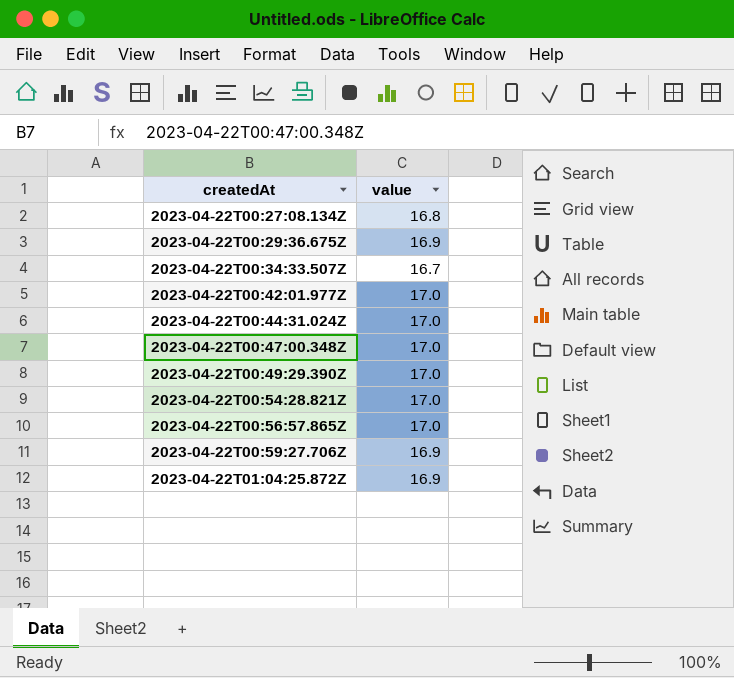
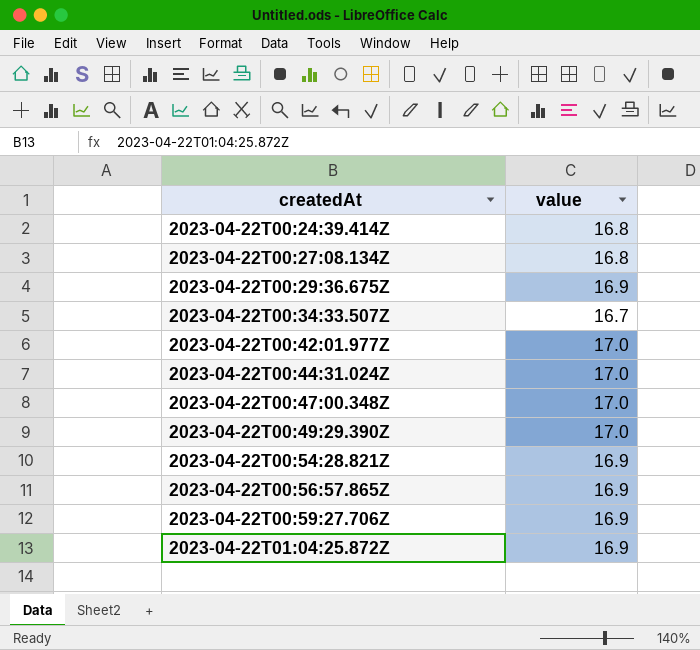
row 2023-04-22T00:24:39.414Z: none -> 16.8
2023-04-22T00:54:28.821Z | value: 17.0 -> 16.9
2023-04-22T00:56:57.865Z | value: 17.0 -> 16.9

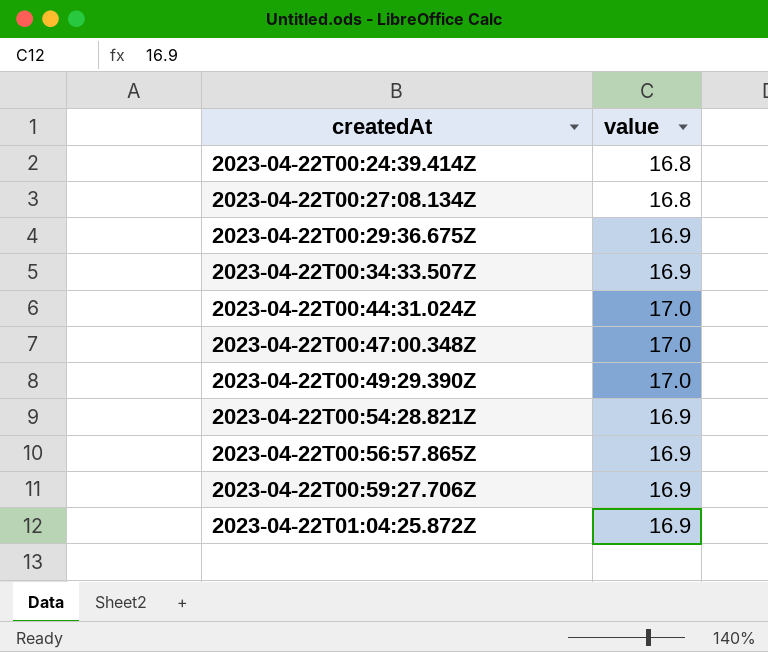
row 2023-04-22T00:42:01.977Z: 17.0 -> none
2023-04-22T00:34:33.507Z | value: 16.7 -> 16.9

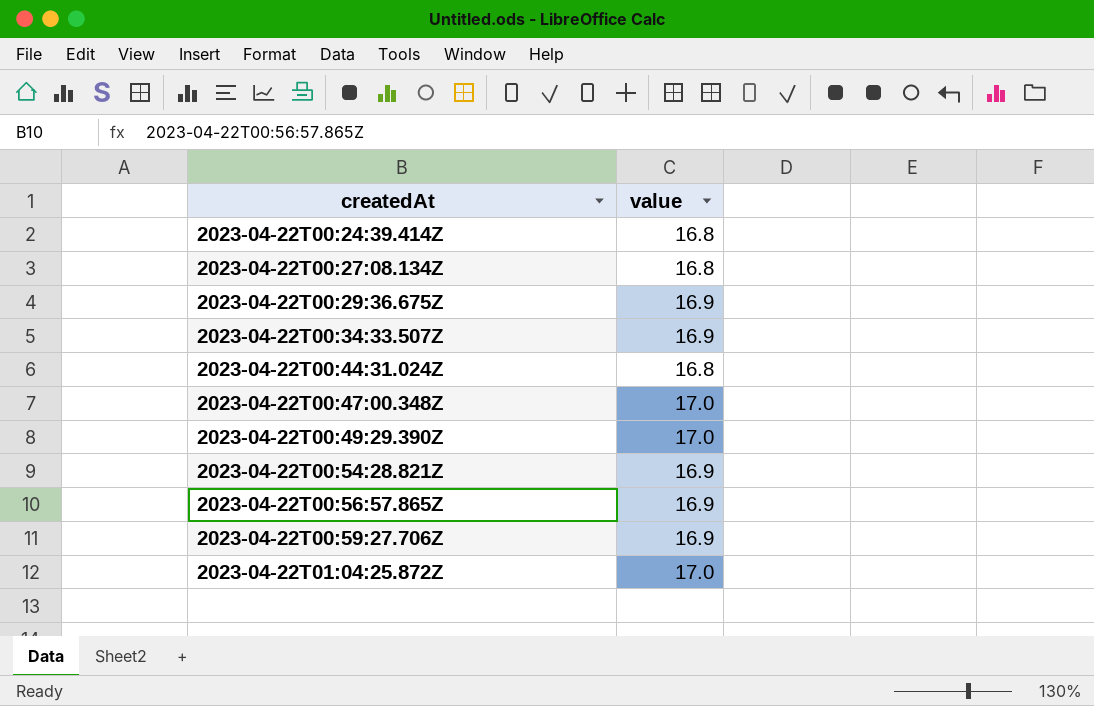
2023-04-22T00:44:31.024Z | value: 17.0 -> 16.8
2023-04-22T01:04:25.872Z | value: 16.9 -> 17.0

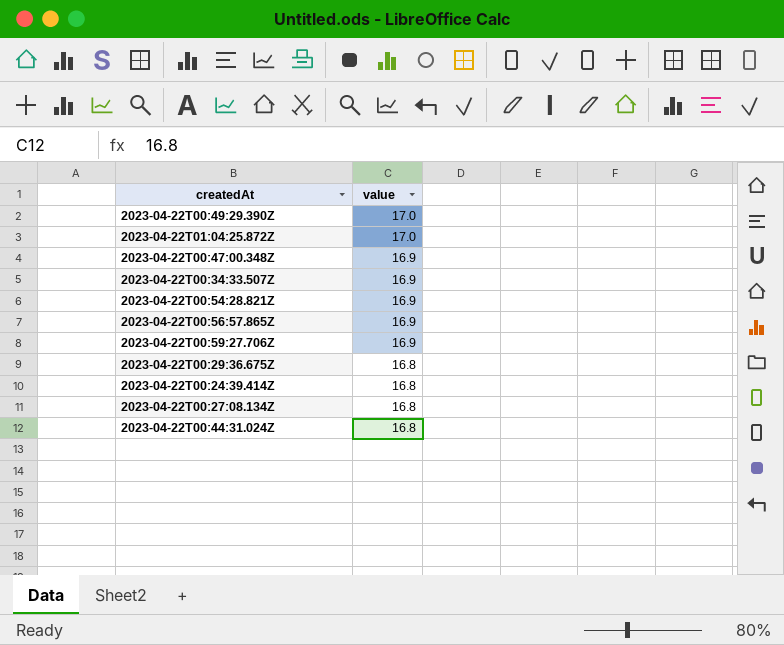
row order: createdAt ascending -> value descending
2023-04-22T00:47:00.348Z | value: 17.0 -> 16.9
2023-04-22T00:29:36.675Z | value: 16.9 -> 16.8

